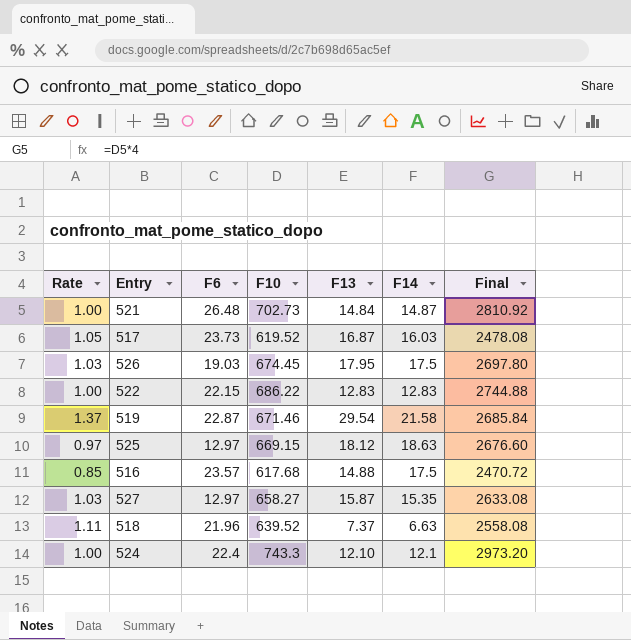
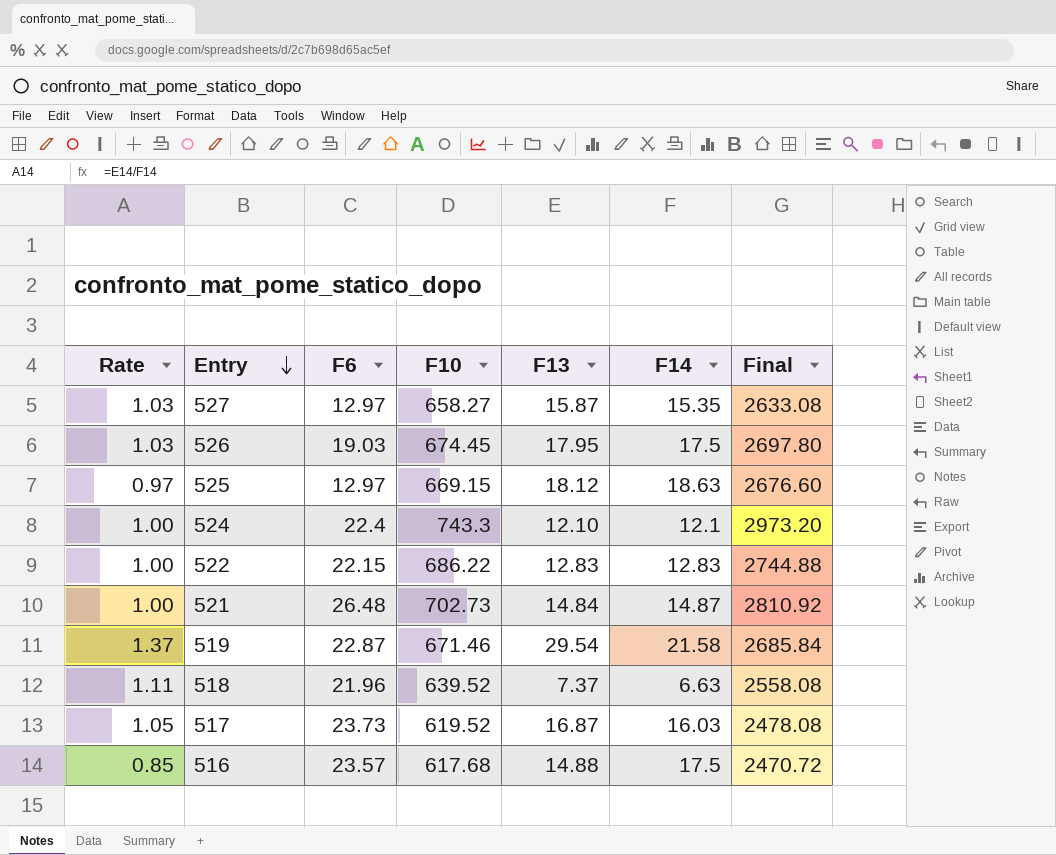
row order: none -> Entry descending

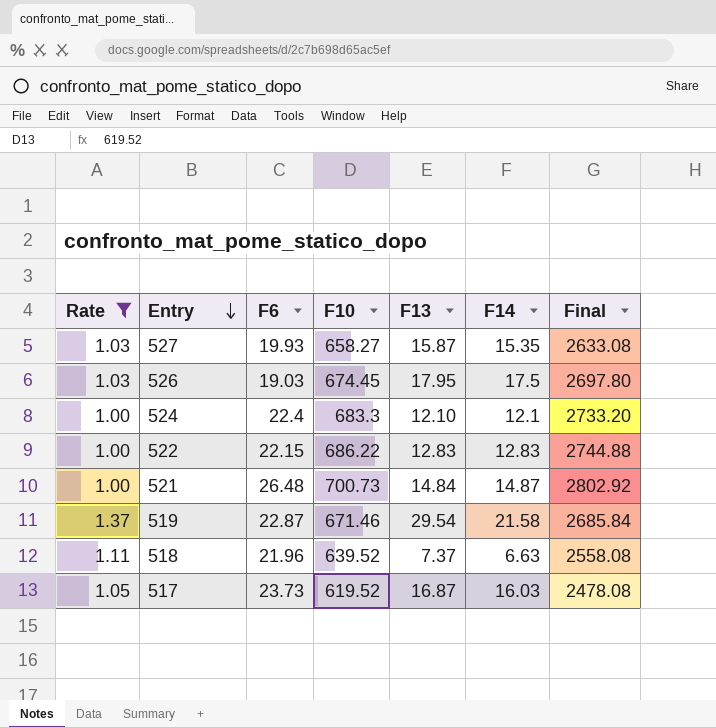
filter: none -> Rate >= 1.00
527 | F6: 12.97 -> 19.93
524 | F10: 743.3 -> 683.3
524 | Final: 2973.20 -> 2733.20
521 | F10: 702.73 -> 700.73
521 | Final: 2810.92 -> 2802.92

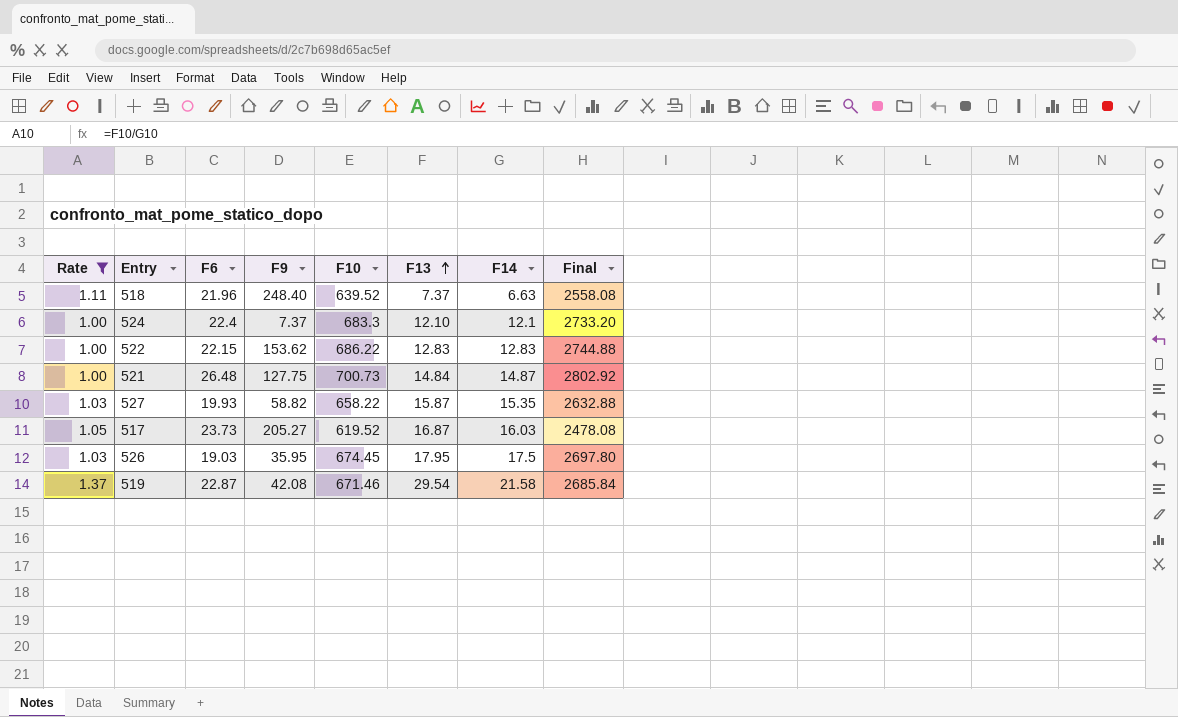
row order: Entry descending -> F13 ascending
column F9 | position: none -> 4
527 | F10: 658.27 -> 658.22
527 | Final: 2633.08 -> 2632.88

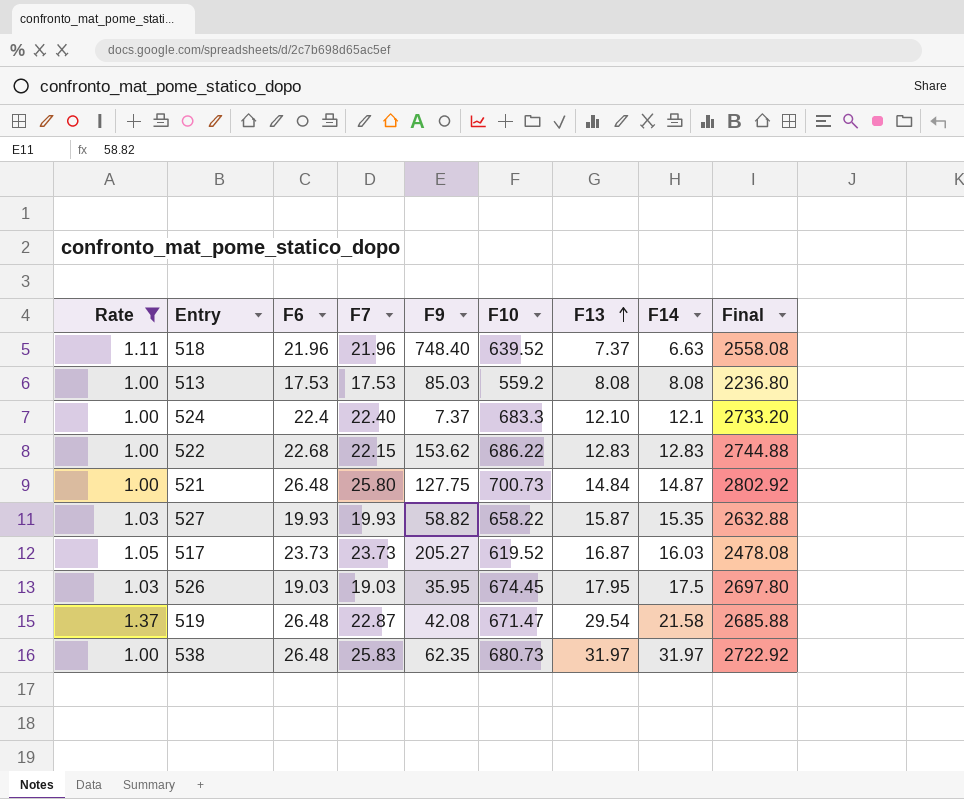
column F7 | position: none -> 4
518 | F9: 248.40 -> 748.40
row 513: none -> 1.00 | 17.53 | 17.53 | 85.03 | 559.2 | 8.08 | 8.08 | 2236.80
522 | F6: 22.15 -> 22.68
519 | F6: 22.87 -> 26.48
519 | F10: 671.46 -> 671.47
519 | Final: 2685.84 -> 2685.88
row 538: none -> 1.00 | 26.48 | 25.83 | 62.35 | 680.73 | 31.97 | 31.97 | 2722.92

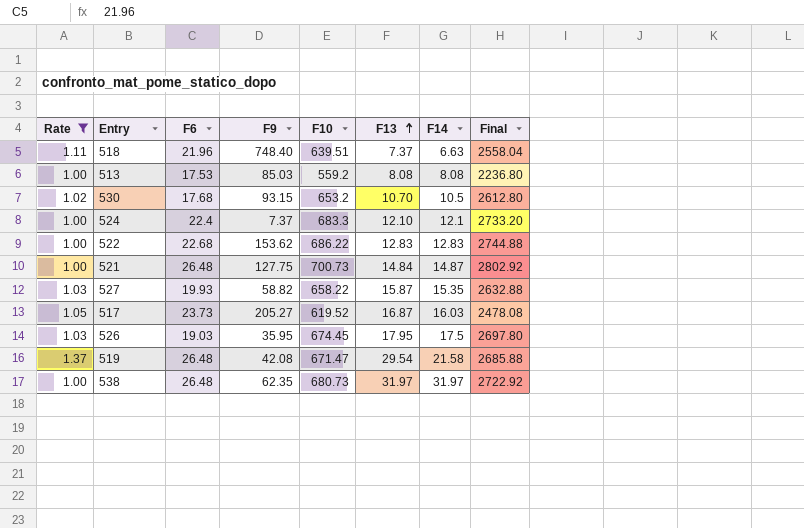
column F7 | position: 4 -> none
518 | F10: 639.52 -> 639.51
518 | Final: 2558.08 -> 2558.04
row 530: none -> 1.02 | 17.68 | 93.15 | 653.2 | 10.70 | 10.5 | 2612.80

